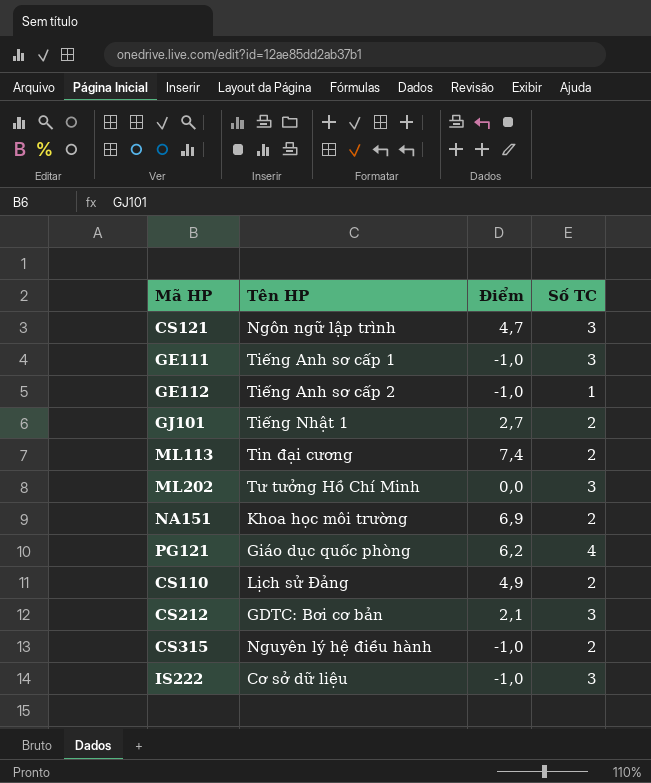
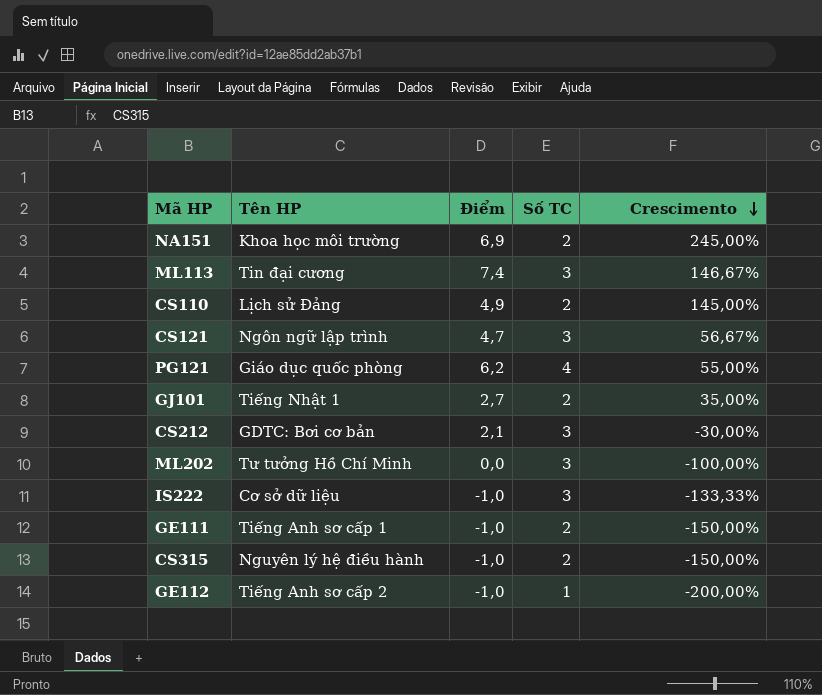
row order: none -> Crescimento descending
column Crescimento | formula: none -> ([Điểm] - [Số TC]) / [Số TC]
ML113 | Số TC: 2 -> 3
GE111 | Số TC: 3 -> 2

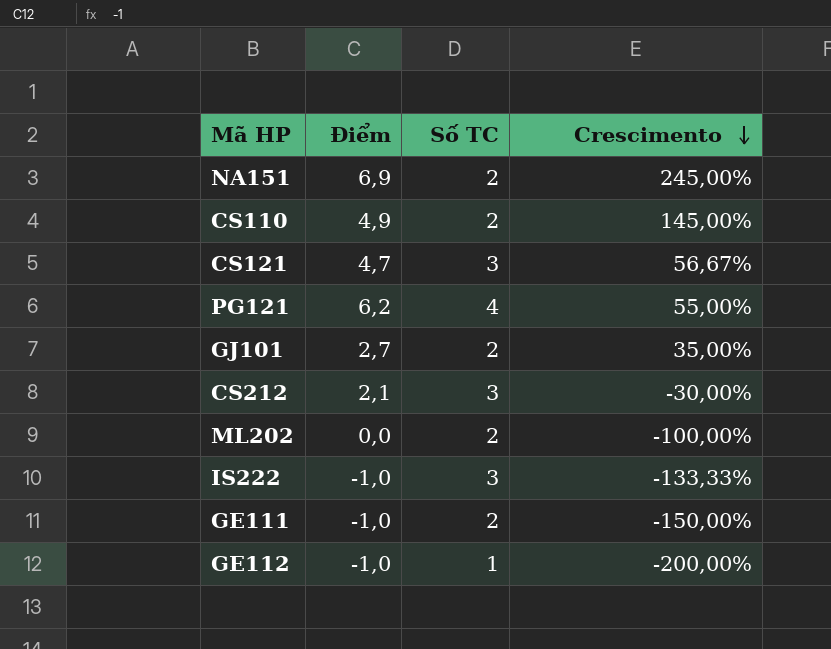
column Tên HP | position: 2 -> none
row ML113: Tin đại cương | 7,4 | 3 | 146,67% -> none
row CS315: Nguyên lý hệ điều hành | -1,0 | 2 | -150,00% -> none
ML202 | Số TC: 3 -> 2

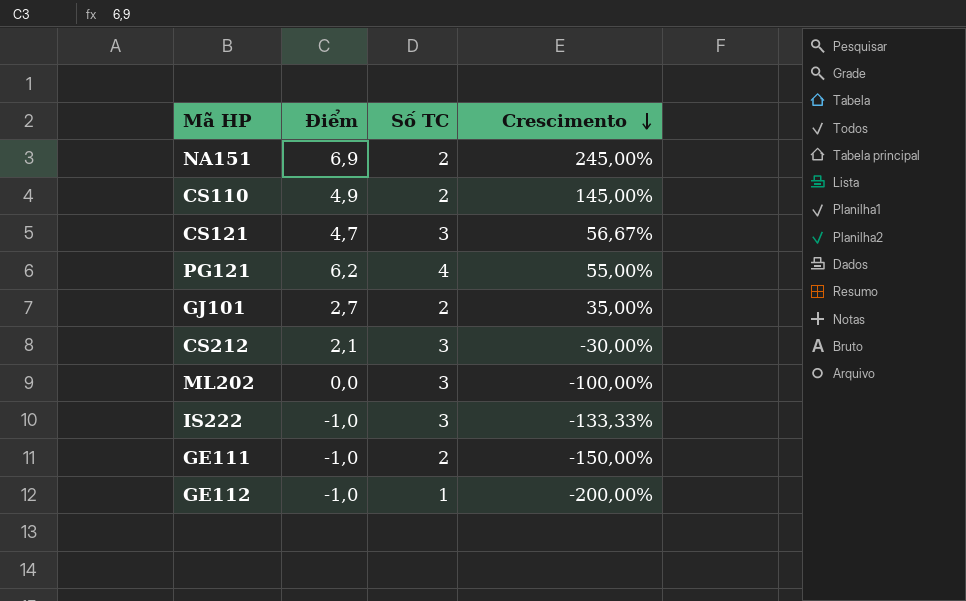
ML202 | Số TC: 2 -> 3

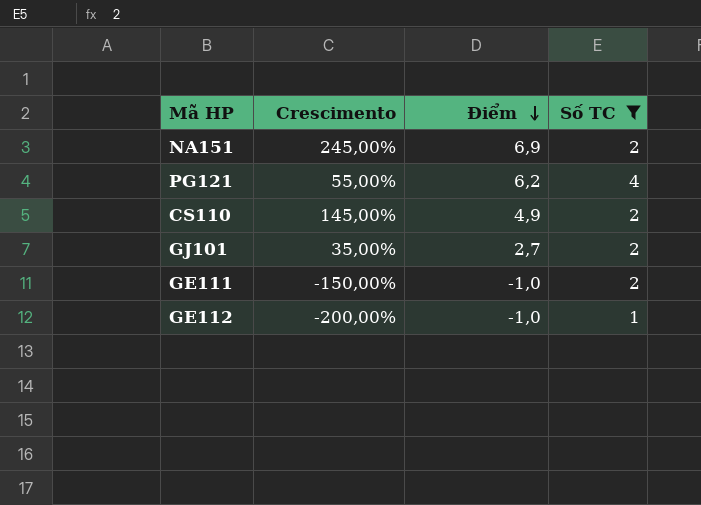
filter: none -> Số TC != 3
row order: Crescimento descending -> Điểm descending
column Crescimento | position: 4 -> 2

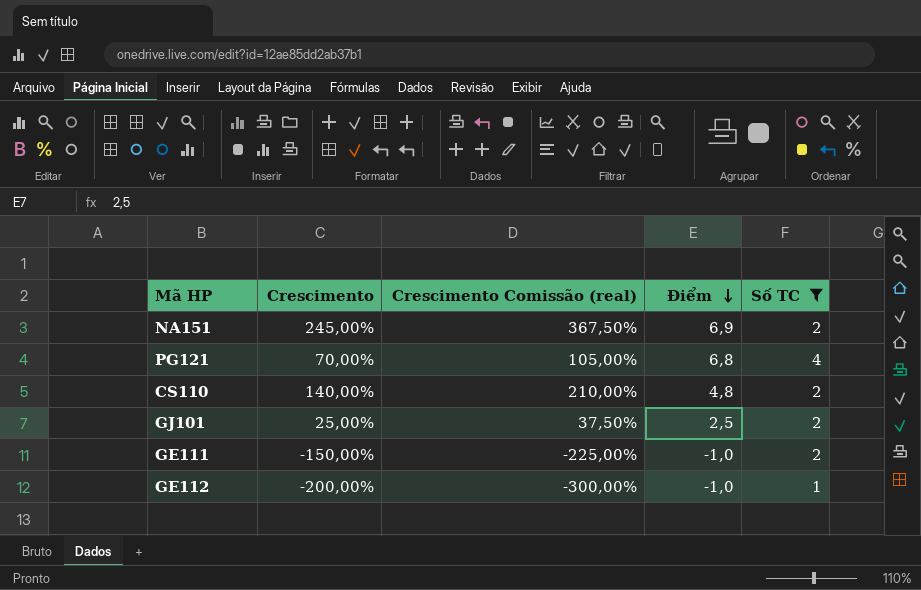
column Crescimento Comissão (real) | formula: none -> [Crescimento] * 1,5
PG121 | Crescimento: 55,00% -> 70,00%
PG121 | Điểm: 6,2 -> 6,8
CS110 | Crescimento: 145,00% -> 140,00%
CS110 | Điểm: 4,9 -> 4,8
GJ101 | Crescimento: 35,00% -> 25,00%
GJ101 | Điểm: 2,7 -> 2,5

